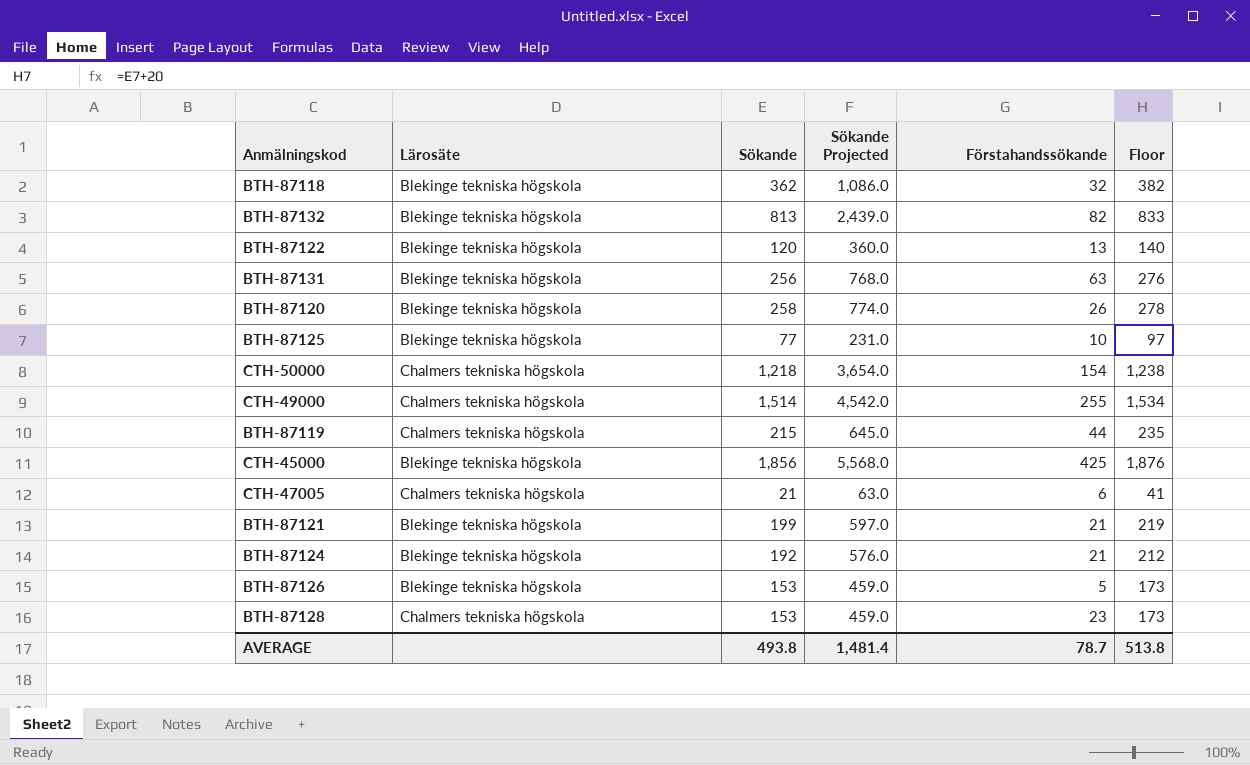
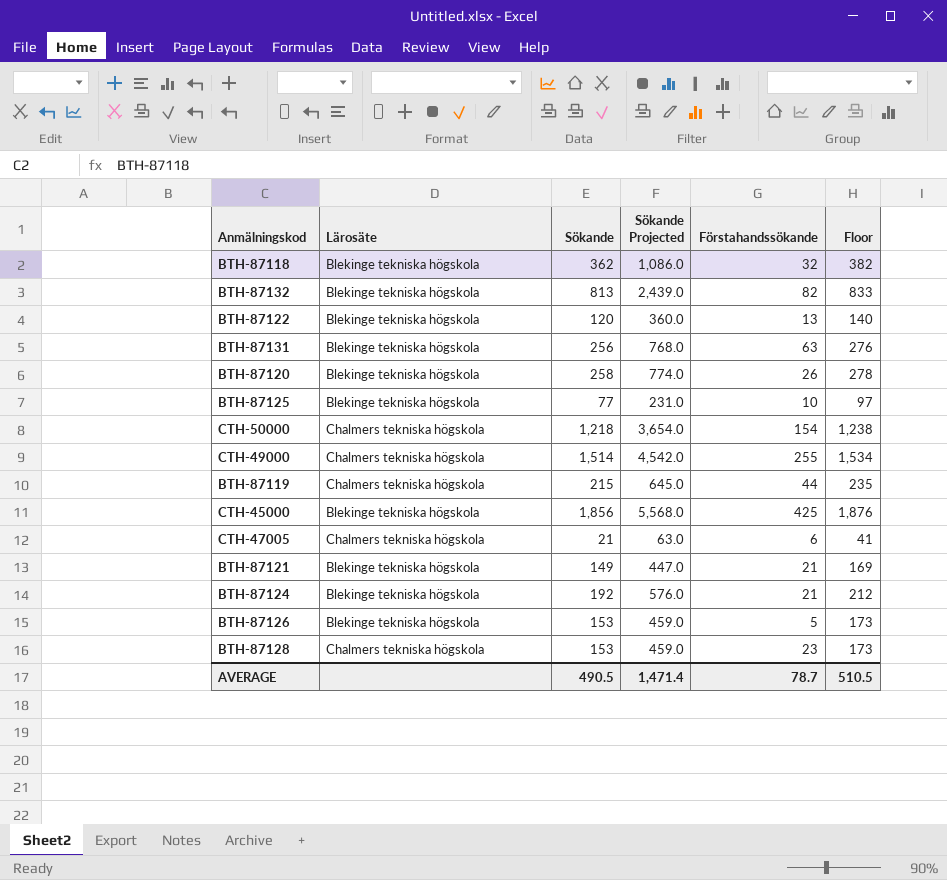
BTH-87121 | Sökande: 199 -> 149
BTH-87121 | Sökande Projected: 597.0 -> 447.0
BTH-87121 | Floor: 219 -> 169
AVERAGE | Sökande: 493.8 -> 490.5
AVERAGE | Sökande Projected: 1,481.4 -> 1,471.4
AVERAGE | Floor: 513.8 -> 510.5

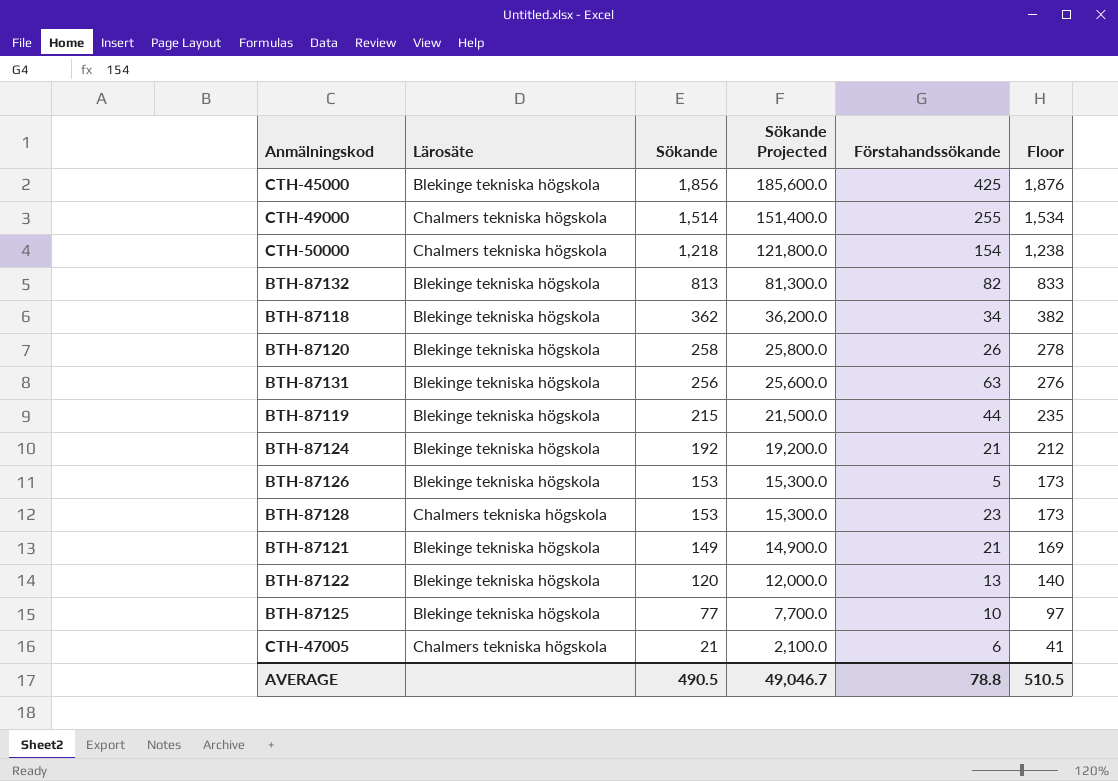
row order: none -> Sökande descending
column Sökande Projected | formula: [Sökande] * 3 -> [Sökande] * 100
BTH-87118 | Förstahandssökande: 32 -> 34
BTH-87119 | Lärosäte: Chalmers tekniska högskola -> Blekinge tekniska högskola
AVERAGE | Sökande Projected: 1,471.4 -> 49,046.7
AVERAGE | Förstahandssökande: 78.7 -> 78.8

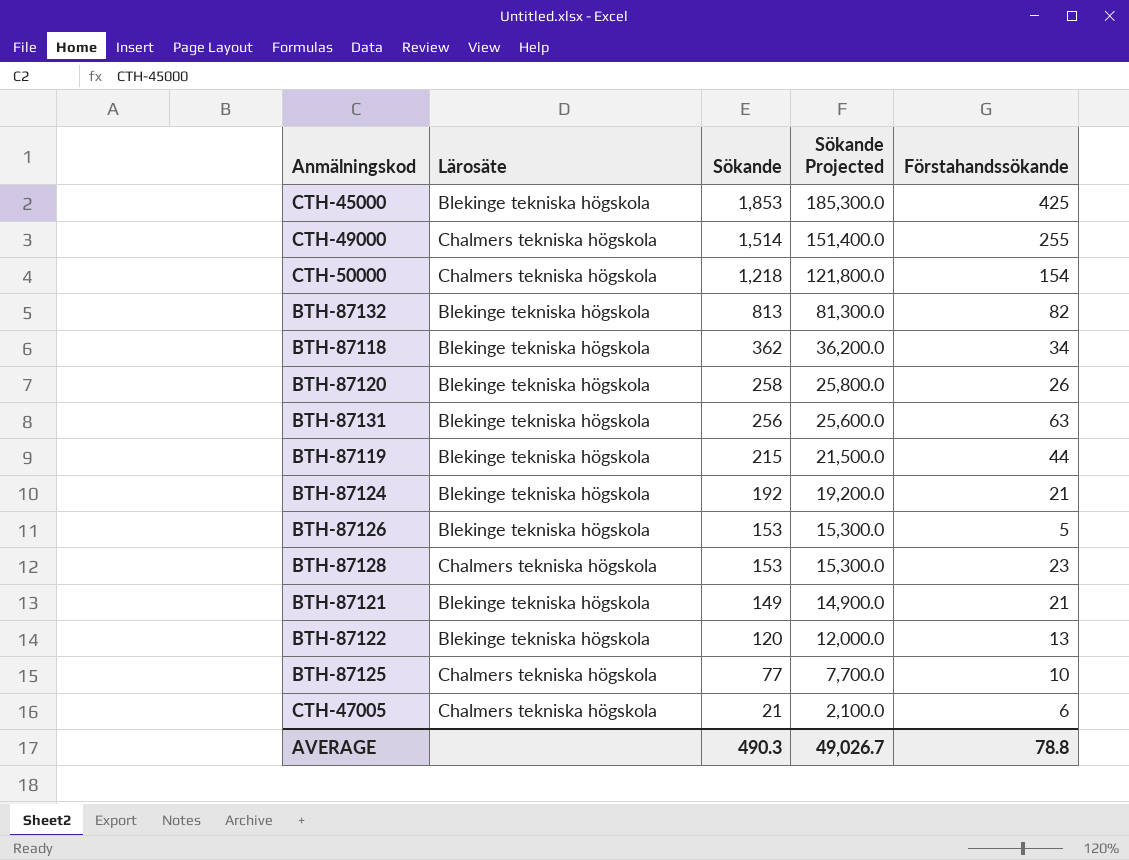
column Floor | formula: [Sökande] + 20 -> none
CTH-45000 | Sökande: 1,856 -> 1,853
CTH-45000 | Sökande Projected: 185,600.0 -> 185,300.0
BTH-87125 | Lärosäte: Blekinge tekniska högskola -> Chalmers tekniska högskola
AVERAGE | Sökande: 490.5 -> 490.3
AVERAGE | Sökande Projected: 49,046.7 -> 49,026.7

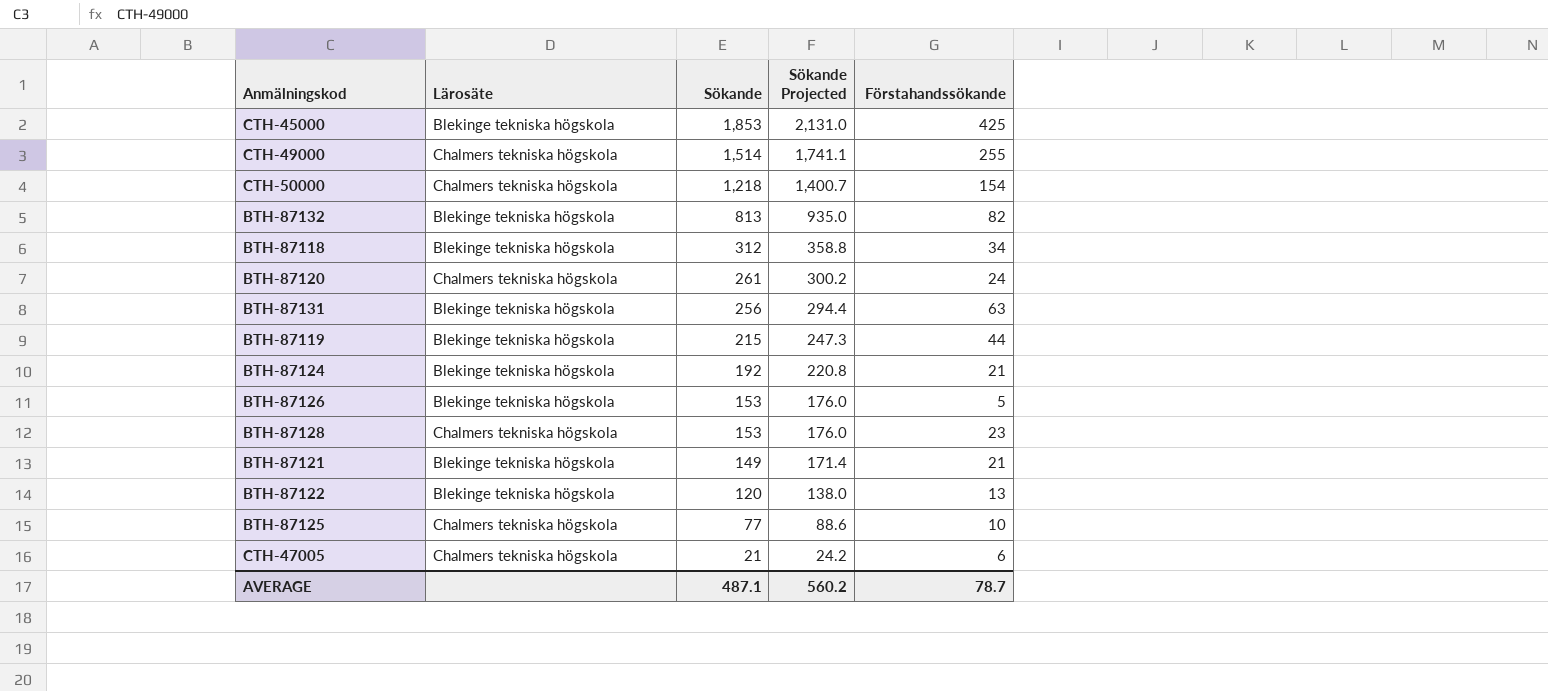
column Sökande Projected | formula: [Sökande] * 100 -> [Sökande] * 1.15
BTH-87118 | Sökande: 362 -> 312
BTH-87120 | Lärosäte: Blekinge tekniska högskola -> Chalmers tekniska högskola
BTH-87120 | Sökande: 258 -> 261
BTH-87120 | Förstahandssökande: 26 -> 24
AVERAGE | Sökande: 490.3 -> 487.1
AVERAGE | Sökande Projected: 49,026.7 -> 560.2
AVERAGE | Förstahandssökande: 78.8 -> 78.7

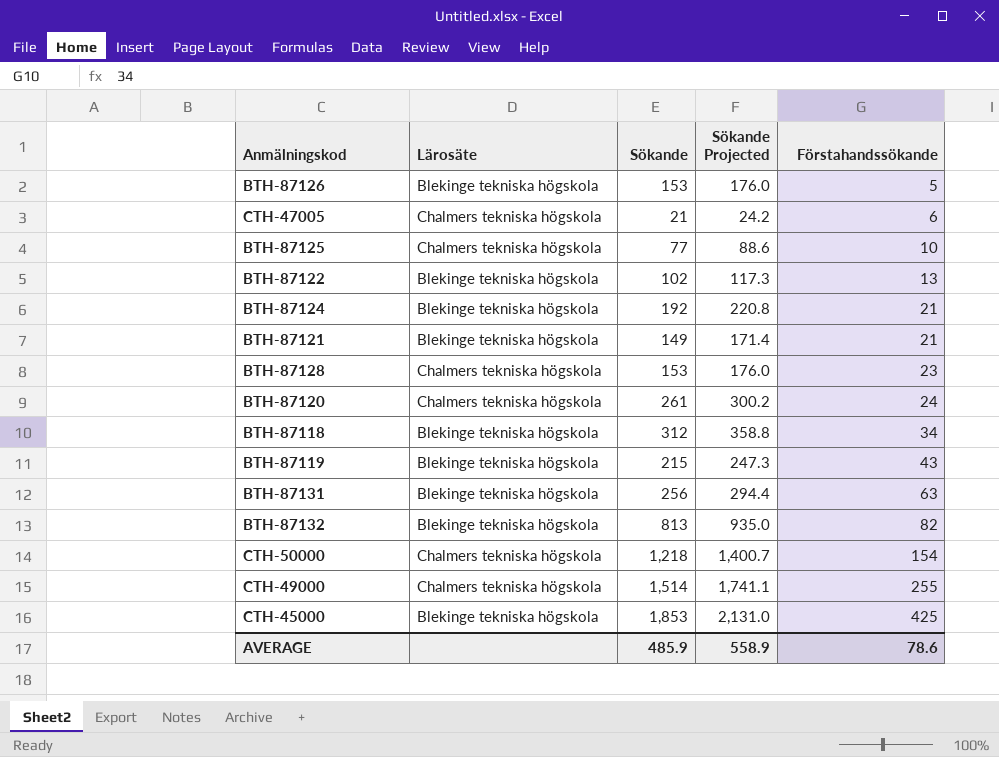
row order: Sökande descending -> Förstahandssökande ascending
BTH-87122 | Sökande: 120 -> 102
BTH-87122 | Sökande Projected: 138.0 -> 117.3
BTH-87119 | Förstahandssökande: 44 -> 43
AVERAGE | Sökande: 487.1 -> 485.9
AVERAGE | Sökande Projected: 560.2 -> 558.9
AVERAGE | Förstahandssökande: 78.7 -> 78.6

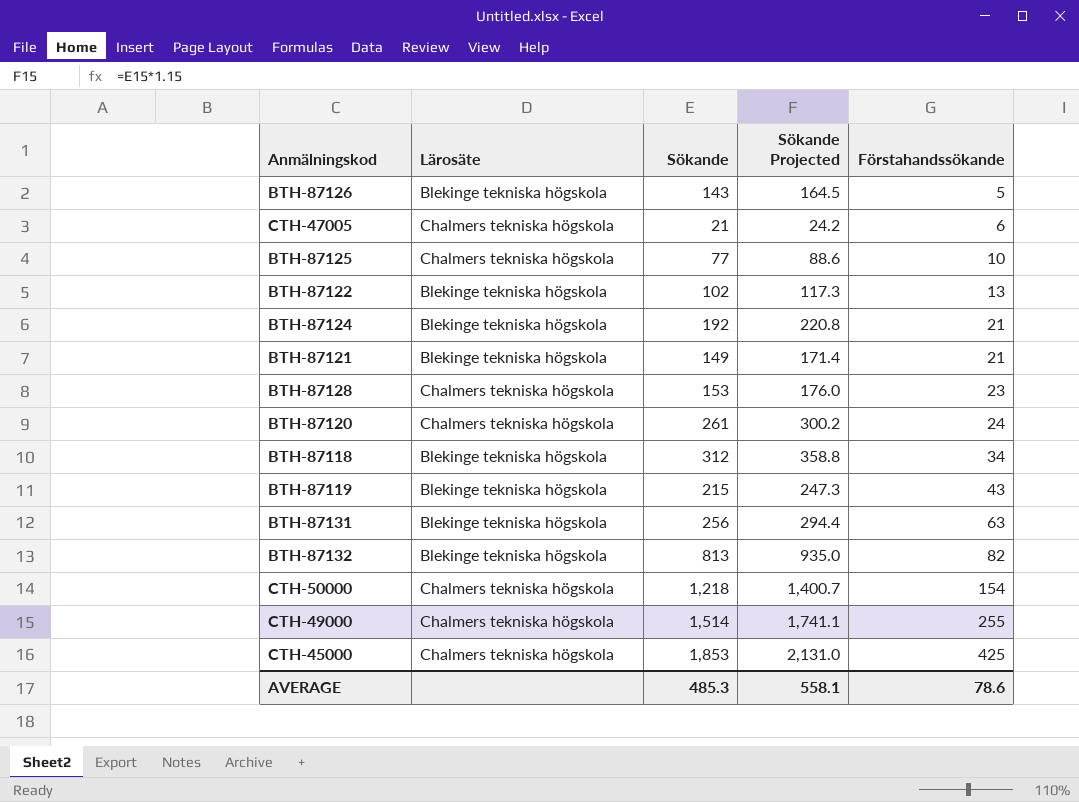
BTH-87126 | Sökande: 153 -> 143
BTH-87126 | Sökande Projected: 176.0 -> 164.5
CTH-45000 | Lärosäte: Blekinge tekniska högskola -> Chalmers tekniska högskola
AVERAGE | Sökande: 485.9 -> 485.3
AVERAGE | Sökande Projected: 558.9 -> 558.1

